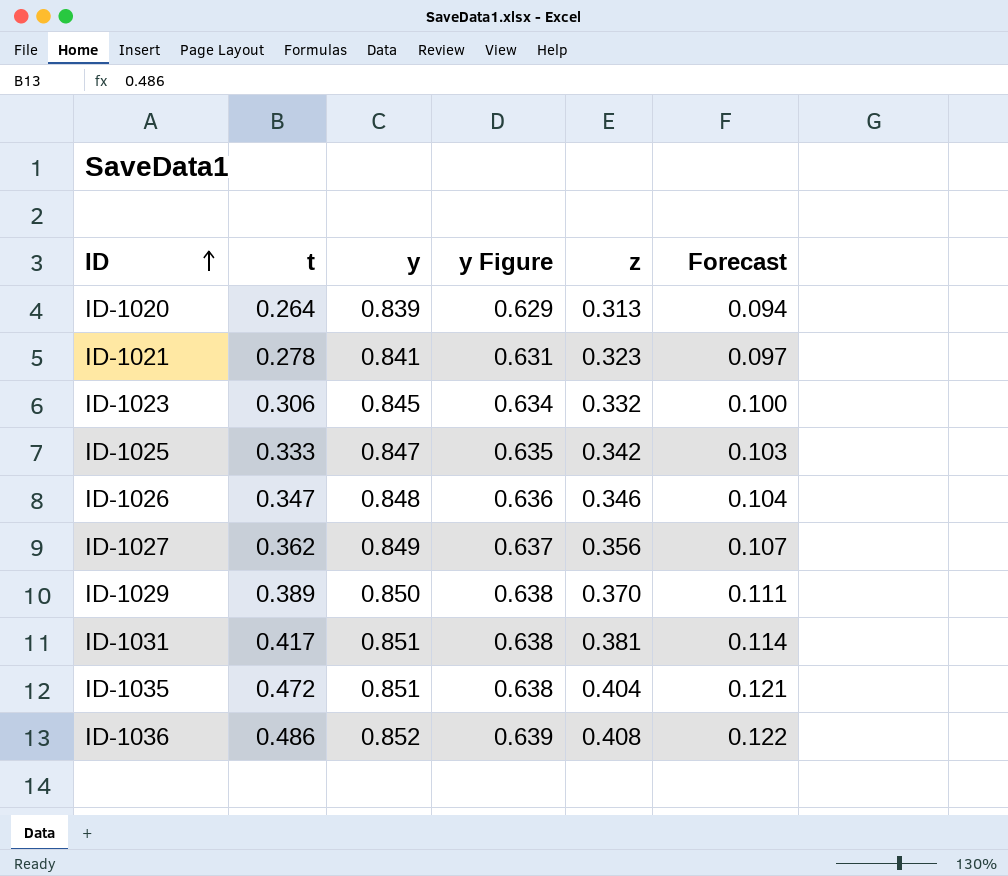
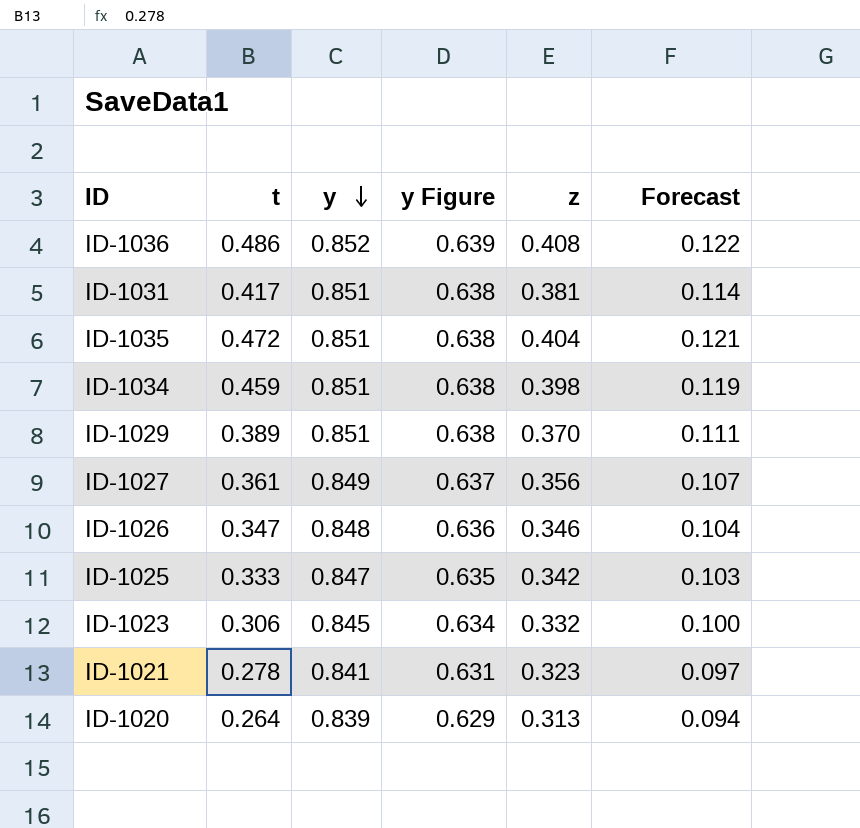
row order: ID ascending -> y descending
row ID-1034: none -> 0.459 | 0.851 | 0.638 | 0.398 | 0.119
ID-1029 | y: 0.850 -> 0.851
ID-1027 | t: 0.362 -> 0.361

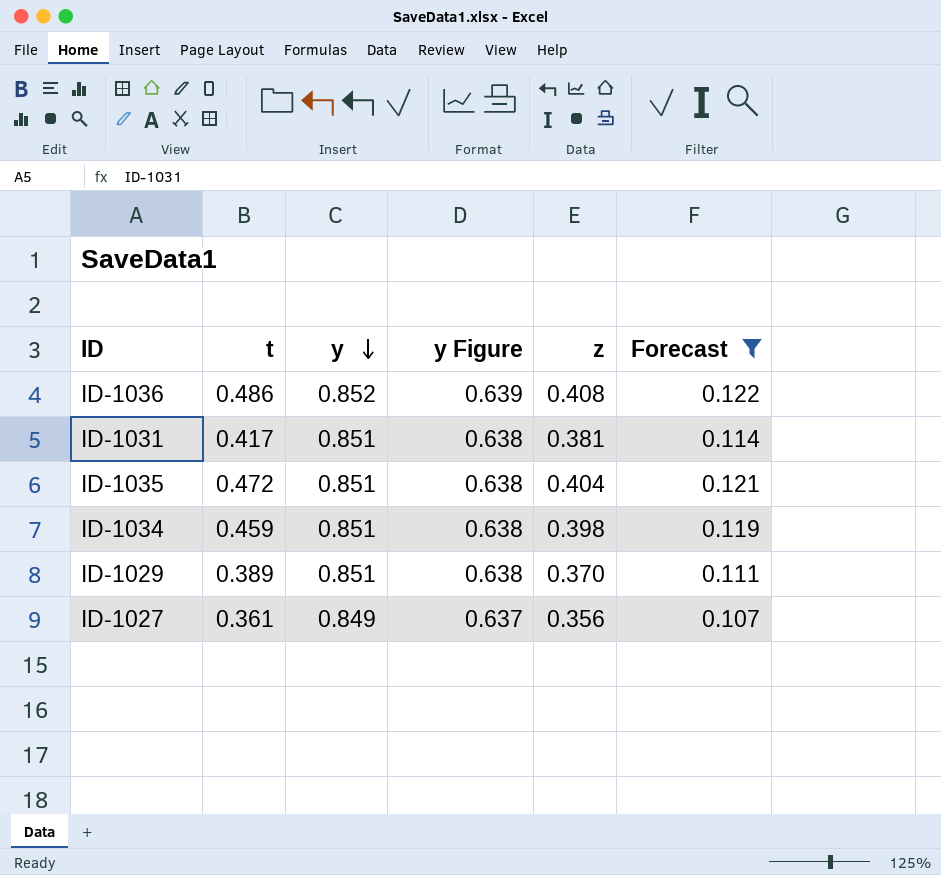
filter: none -> Forecast >= 0.107

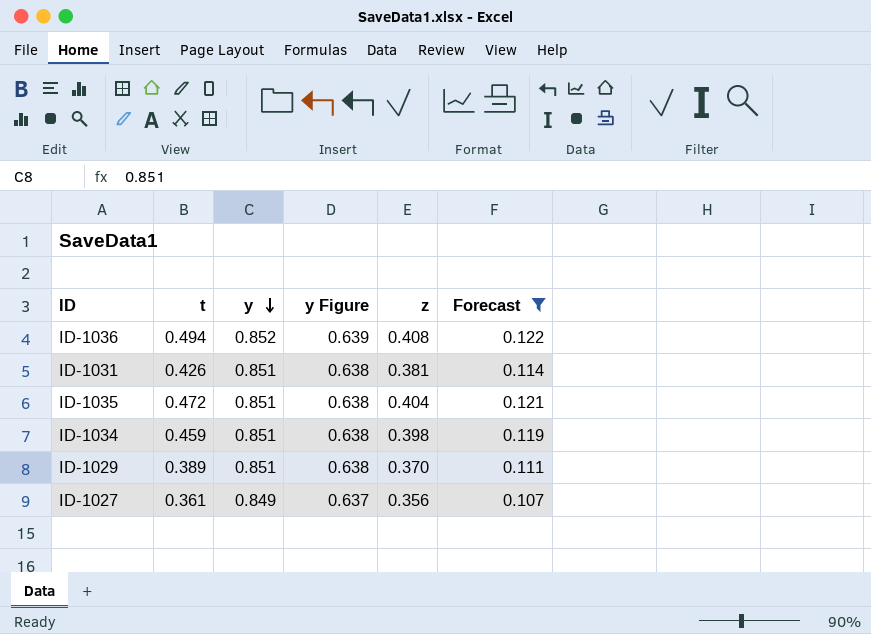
ID-1036 | t: 0.486 -> 0.494
ID-1031 | t: 0.417 -> 0.426

